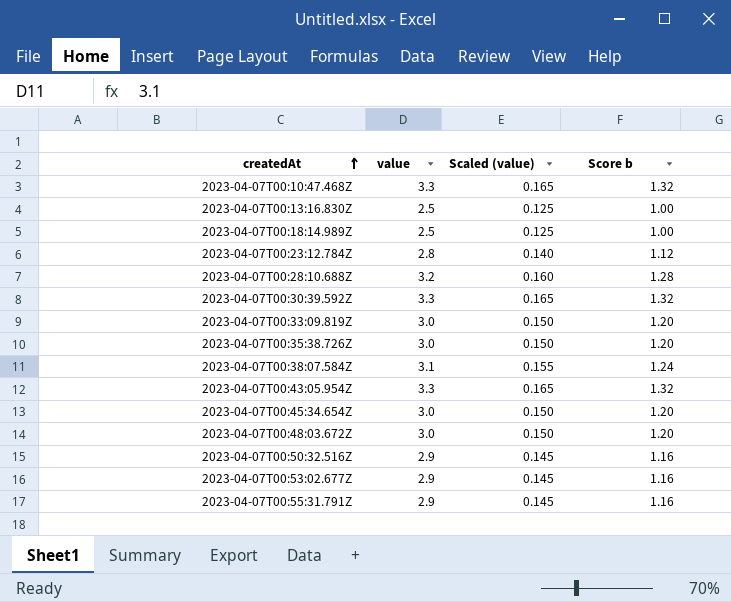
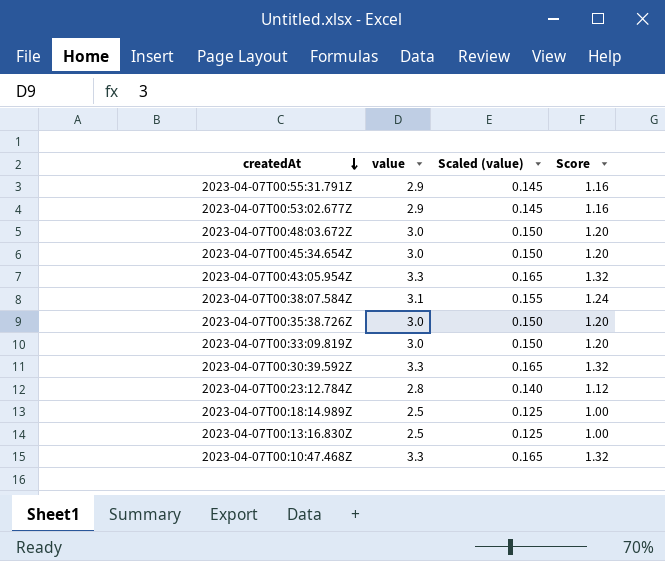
row order: createdAt ascending -> createdAt descending
column name: Score b -> Score
row 2023-04-07T00:28:10.688Z: 3.2 | 0.160 | 1.28 -> none
row 2023-04-07T00:50:32.516Z: 2.9 | 0.145 | 1.16 -> none

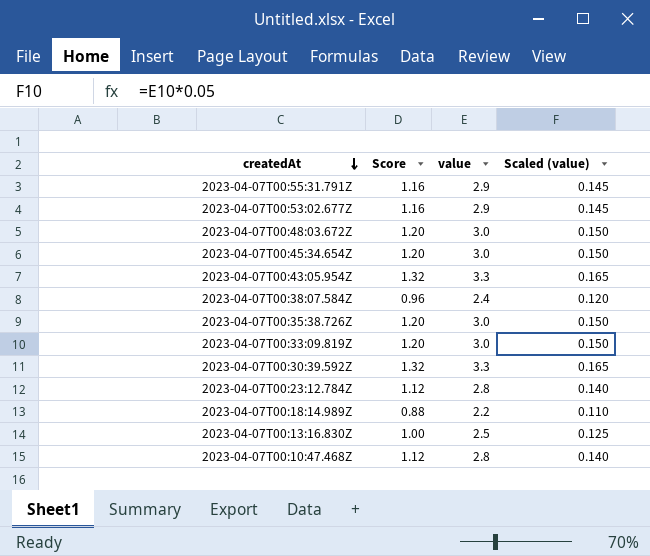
column Score | position: 4 -> 2
2023-04-07T00:38:07.584Z | Score: 1.24 -> 0.96
2023-04-07T00:38:07.584Z | value: 3.1 -> 2.4
2023-04-07T00:38:07.584Z | Scaled (value): 0.155 -> 0.120
2023-04-07T00:18:14.989Z | Score: 1.00 -> 0.88
2023-04-07T00:18:14.989Z | value: 2.5 -> 2.2
2023-04-07T00:18:14.989Z | Scaled (value): 0.125 -> 0.110
2023-04-07T00:10:47.468Z | Score: 1.32 -> 1.12
2023-04-07T00:10:47.468Z | value: 3.3 -> 2.8
2023-04-07T00:10:47.468Z | Scaled (value): 0.165 -> 0.140

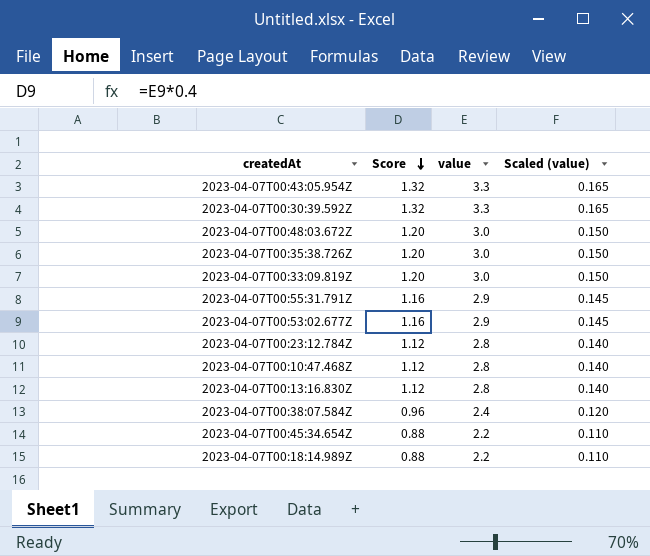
row order: createdAt descending -> Score descending
2023-04-07T00:13:16.830Z | Score: 1.00 -> 1.12
2023-04-07T00:13:16.830Z | value: 2.5 -> 2.8
2023-04-07T00:13:16.830Z | Scaled (value): 0.125 -> 0.140
2023-04-07T00:45:34.654Z | Score: 1.20 -> 0.88
2023-04-07T00:45:34.654Z | value: 3.0 -> 2.2
2023-04-07T00:45:34.654Z | Scaled (value): 0.150 -> 0.110

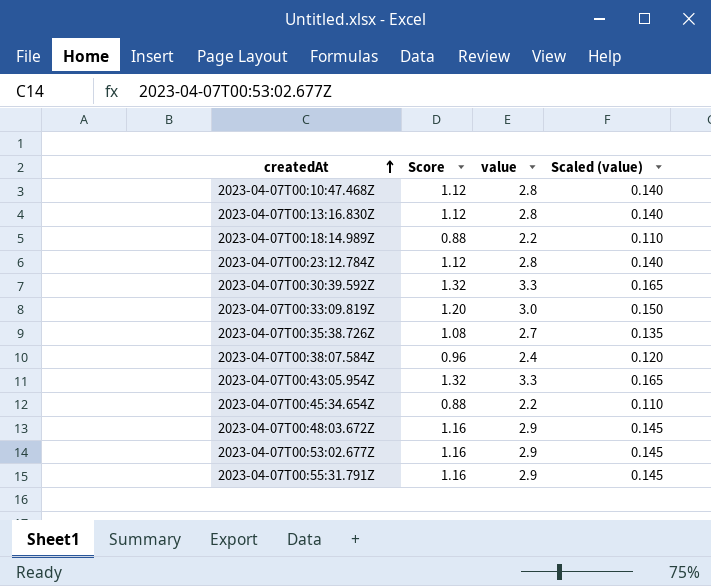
row order: Score descending -> createdAt ascending
2023-04-07T00:35:38.726Z | Score: 1.20 -> 1.08
2023-04-07T00:35:38.726Z | value: 3.0 -> 2.7
2023-04-07T00:35:38.726Z | Scaled (value): 0.150 -> 0.135
2023-04-07T00:48:03.672Z | Score: 1.20 -> 1.16
2023-04-07T00:48:03.672Z | value: 3.0 -> 2.9
2023-04-07T00:48:03.672Z | Scaled (value): 0.150 -> 0.145

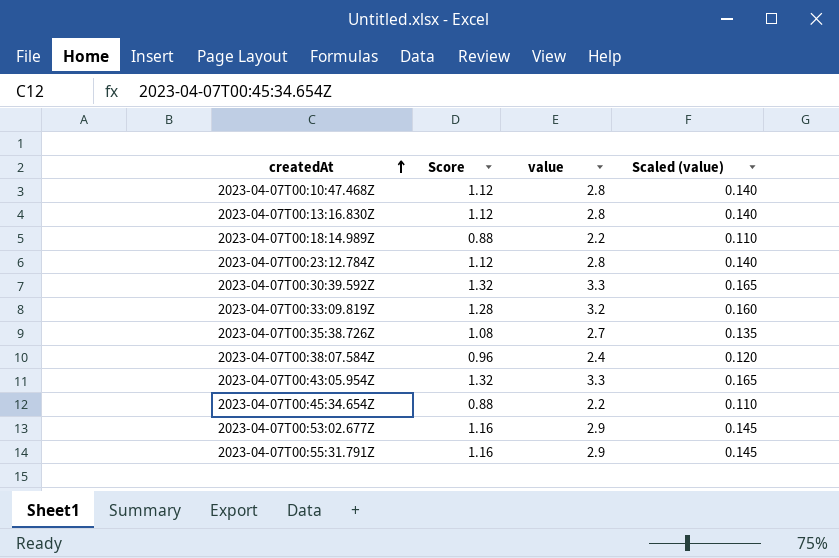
row 2023-04-07T00:48:03.672Z: 1.16 | 2.9 | 0.145 -> none
2023-04-07T00:33:09.819Z | Score: 1.20 -> 1.28
2023-04-07T00:33:09.819Z | value: 3.0 -> 3.2
2023-04-07T00:33:09.819Z | Scaled (value): 0.150 -> 0.160

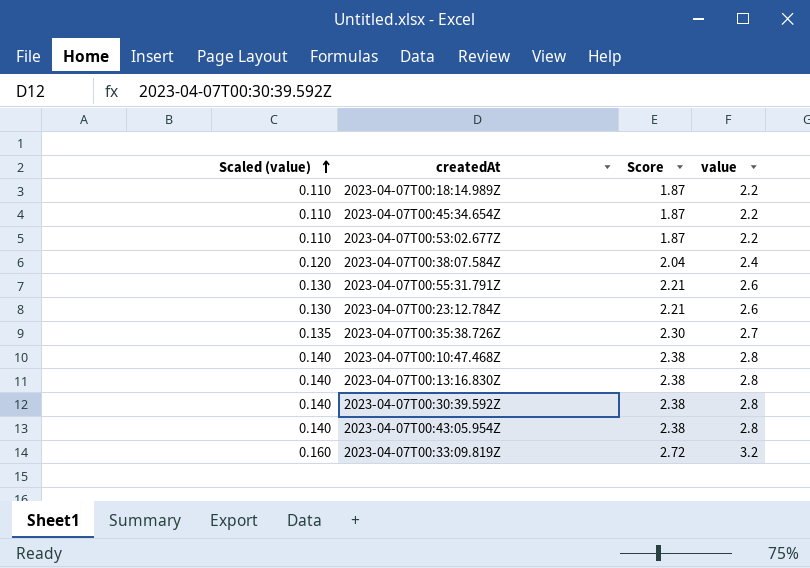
row order: createdAt ascending -> Scaled (value) ascending
column Scaled (value) | position: 4 -> 1
column Score | formula: [value] * 0.4 -> [value] * 0.85
2023-04-07T00:53:02.677Z | Scaled (value): 0.145 -> 0.110
2023-04-07T00:53:02.677Z | value: 2.9 -> 2.2
2023-04-07T00:55:31.791Z | Scaled (value): 0.145 -> 0.130
2023-04-07T00:55:31.791Z | value: 2.9 -> 2.6
2023-04-07T00:23:12.784Z | Scaled (value): 0.140 -> 0.130
2023-04-07T00:23:12.784Z | value: 2.8 -> 2.6
2023-04-07T00:30:39.592Z | Scaled (value): 0.165 -> 0.140
2023-04-07T00:30:39.592Z | value: 3.3 -> 2.8
2023-04-07T00:43:05.954Z | Scaled (value): 0.165 -> 0.140
2023-04-07T00:43:05.954Z | value: 3.3 -> 2.8

